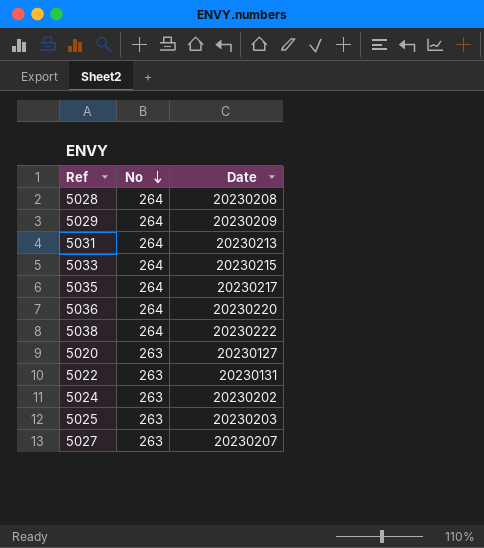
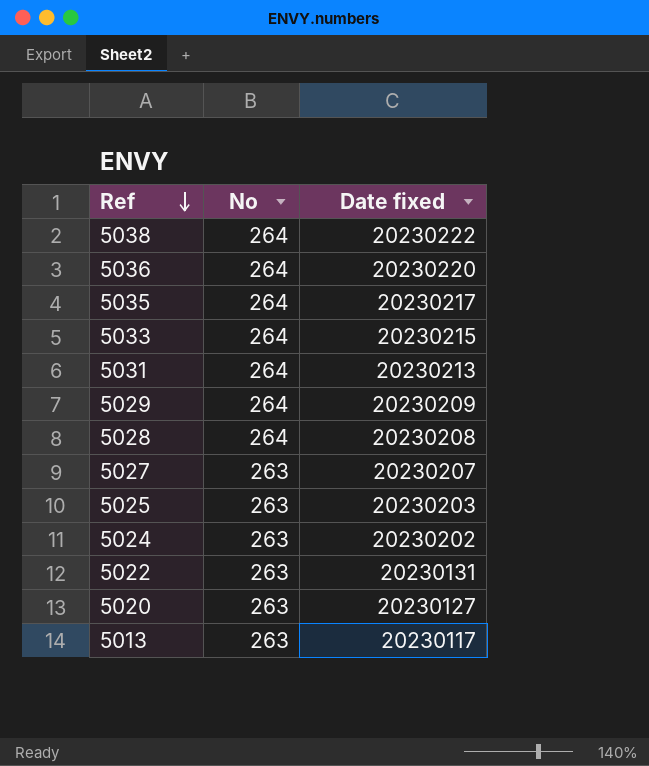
row order: No descending -> Ref descending
column name: Date -> Date fixed
row 5013: none -> 263 | 20230117

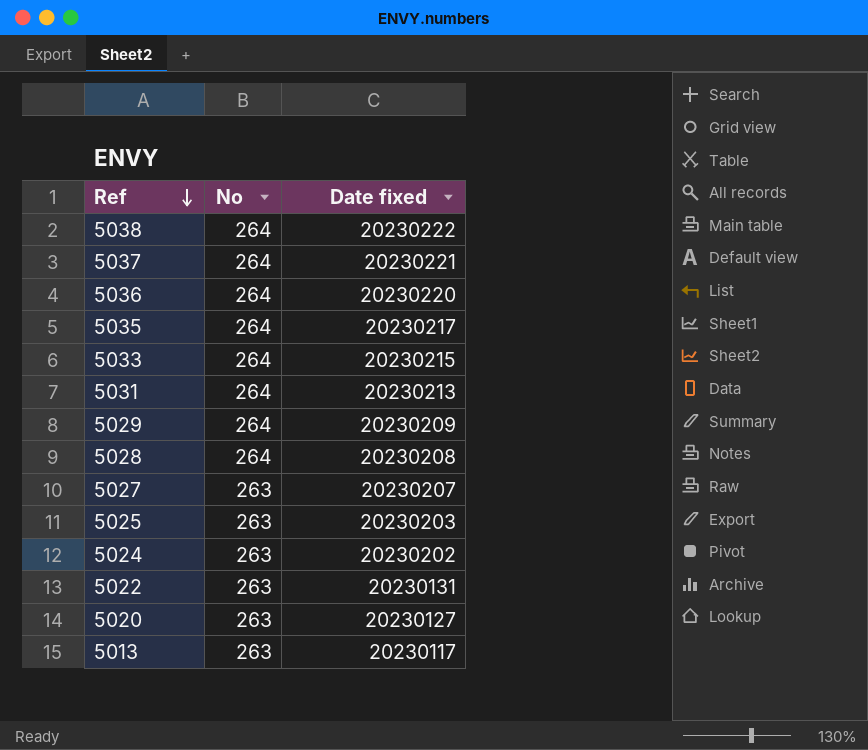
row 5037: none -> 264 | 20230221

